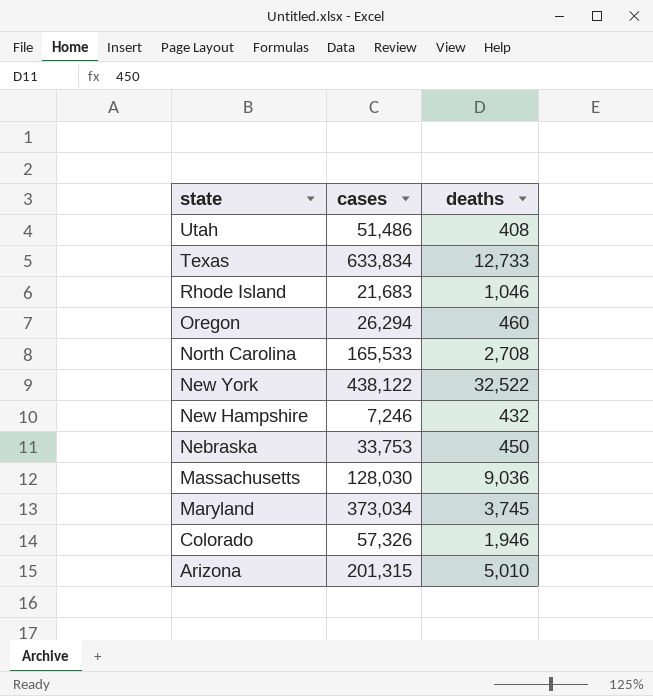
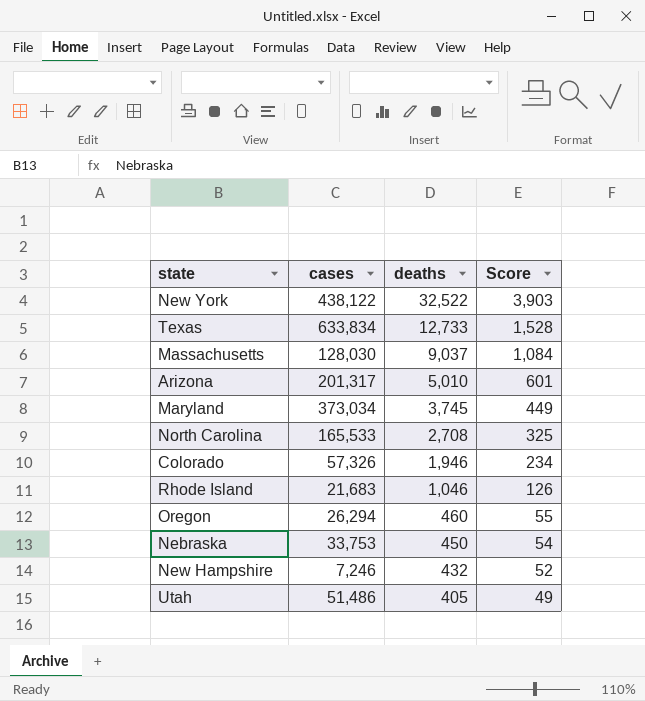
row order: state descending -> deaths descending
column Score | formula: none -> [deaths] * 0.12
Massachusetts | deaths: 9,036 -> 9,037
Arizona | cases: 201,315 -> 201,317
Utah | deaths: 408 -> 405

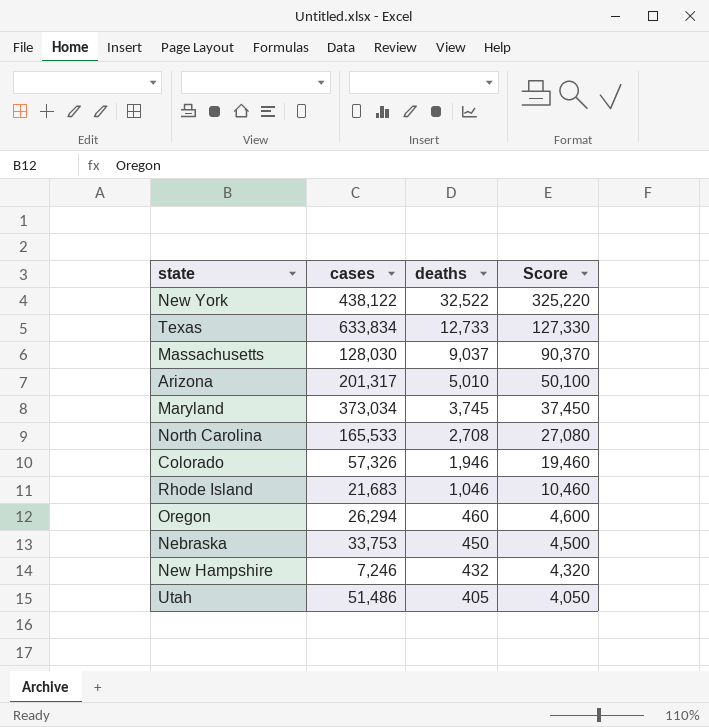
column Score | formula: [deaths] * 0.12 -> [deaths] * 10

